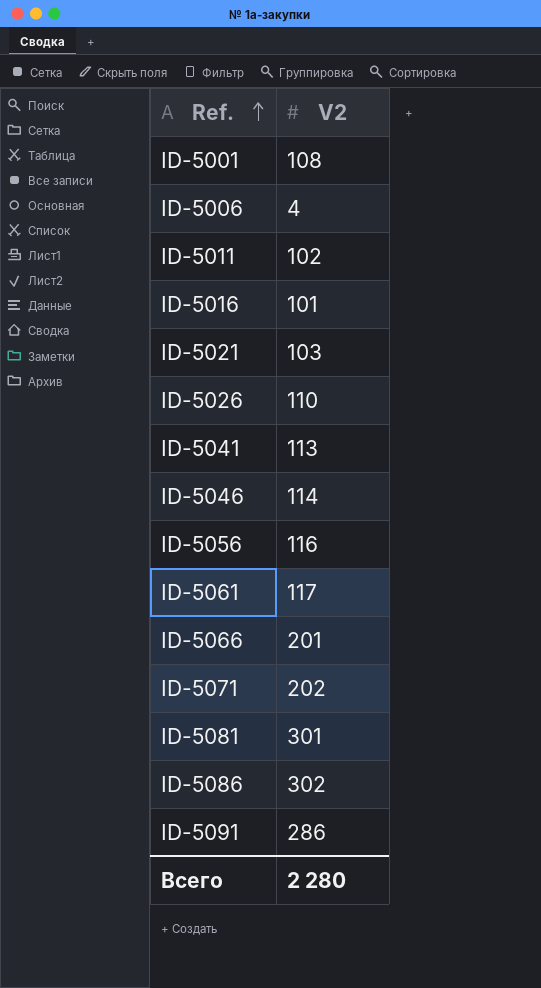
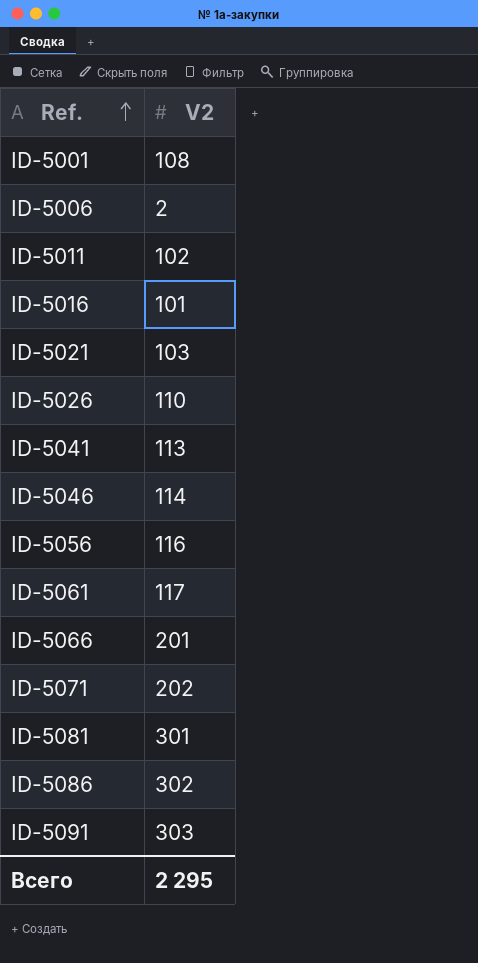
ID-5006 | V2: 4 -> 2
ID-5091 | V2: 286 -> 303
Всего | V2: 2 280 -> 2 295

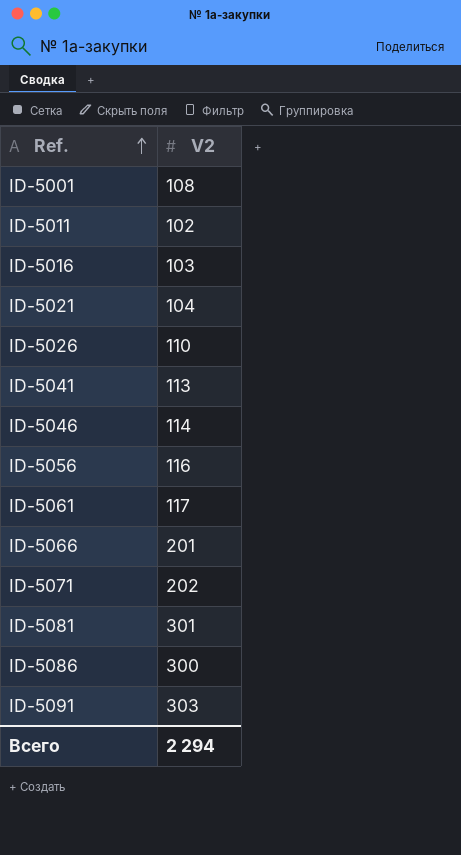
row ID-5006: 2 -> none
ID-5016 | V2: 101 -> 103
ID-5021 | V2: 103 -> 104
ID-5086 | V2: 302 -> 300
Всего | V2: 2 295 -> 2 294

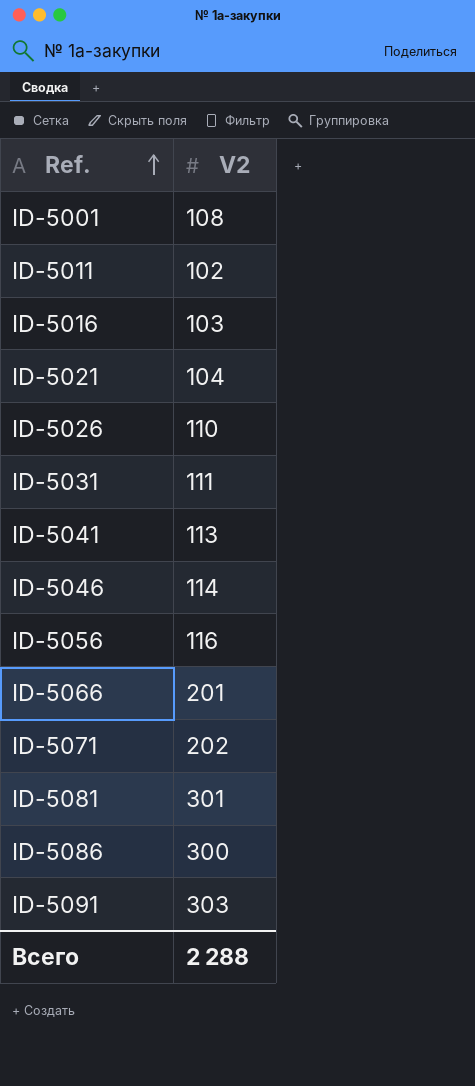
row ID-5061: 117 -> none
row ID-5031: none -> 111
Всего | V2: 2 294 -> 2 288

